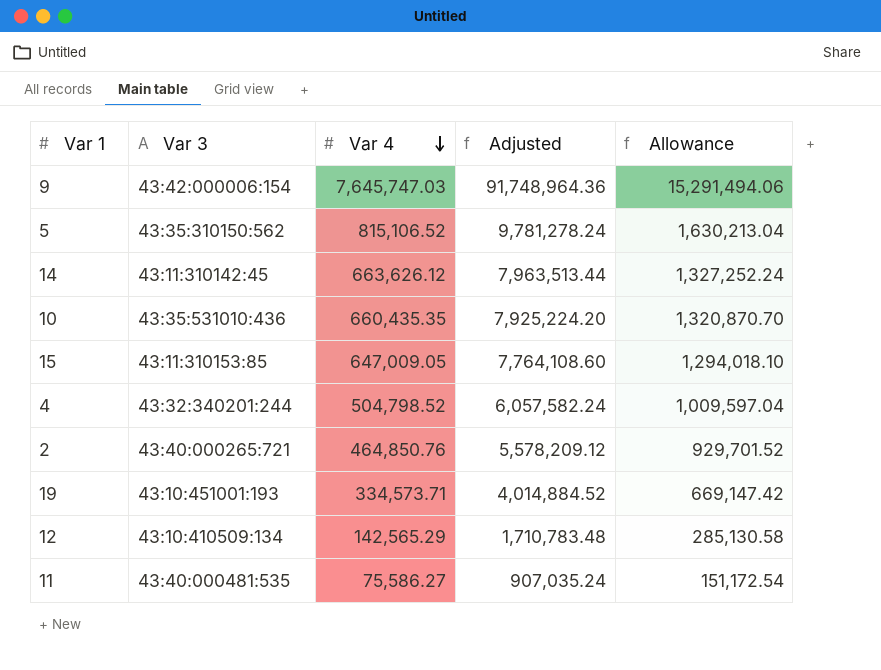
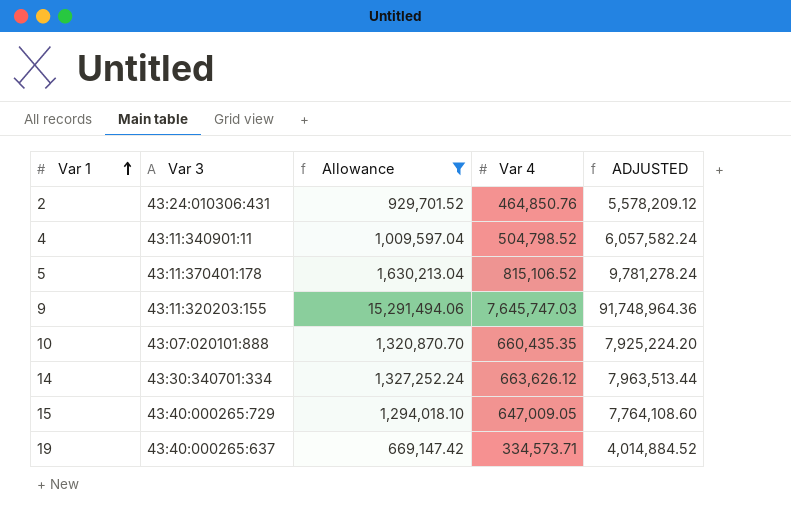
filter: none -> Allowance >= 669,147.42
row order: Var 4 descending -> Var 1 ascending
column Allowance | position: 5 -> 3
column name: Adjusted -> ADJUSTED
2 | Var 3: 43:40:000265:721 -> 43:24:010306:431
4 | Var 3: 43:32:340201:244 -> 43:11:340901:11
5 | Var 3: 43:35:310150:562 -> 43:11:370401:178
9 | Var 3: 43:42:000006:154 -> 43:11:320203:155
10 | Var 3: 43:35:531010:436 -> 43:07:020101:888
14 | Var 3: 43:11:310142:45 -> 43:30:340701:334
15 | Var 3: 43:11:310153:85 -> 43:40:000265:729
19 | Var 3: 43:10:451001:193 -> 43:40:000265:637

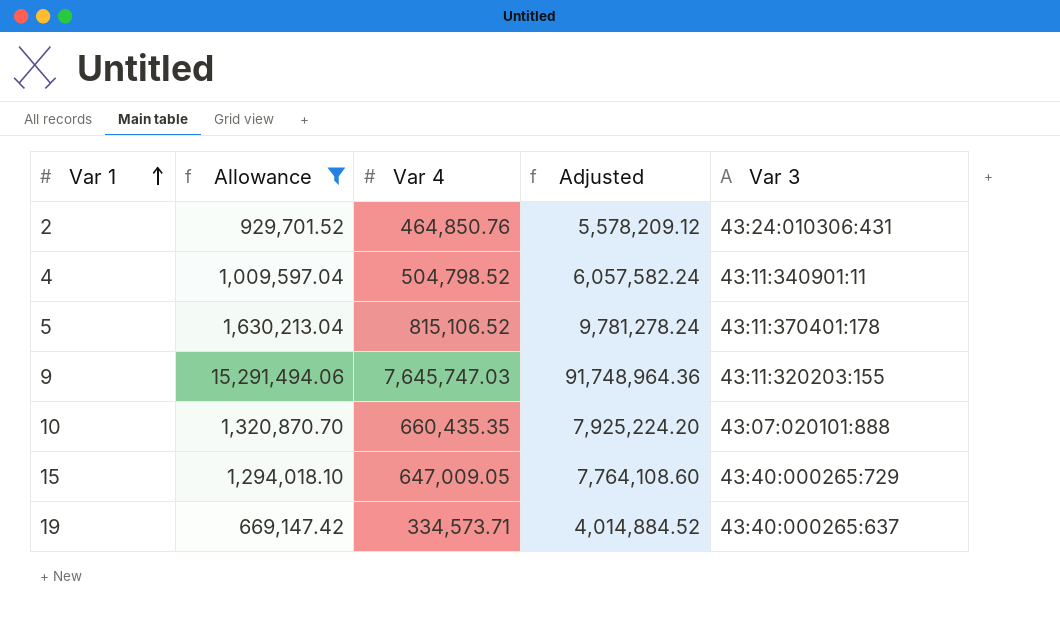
column name: ADJUSTED -> Adjusted
column Var 3 | position: 2 -> 5
row 14: 43:30:340701:334 | 1,327,252.24 | 663,626.12 | 7,963,513.44 -> none

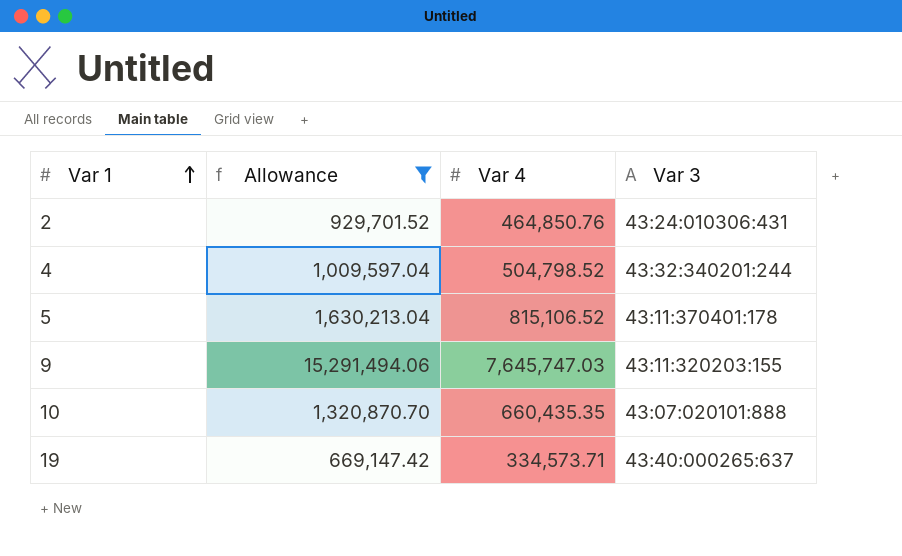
column Adjusted | formula: [Var 4] * 12 -> none
row 15: 1,294,018.10 | 647,009.05 | 7,764,108.60 | 43:40:000265:729 -> none
4 | Var 3: 43:11:340901:11 -> 43:32:340201:244

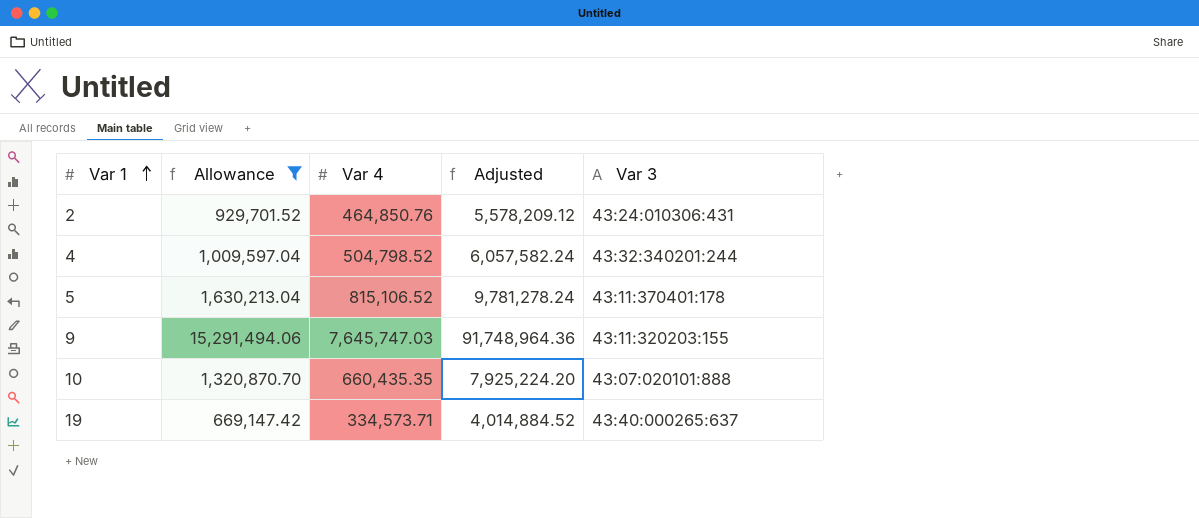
column Adjusted | formula: none -> [Var 4] * 12

